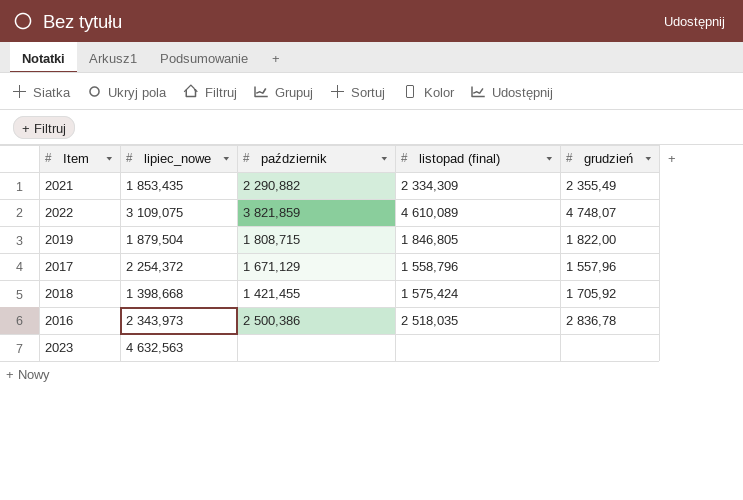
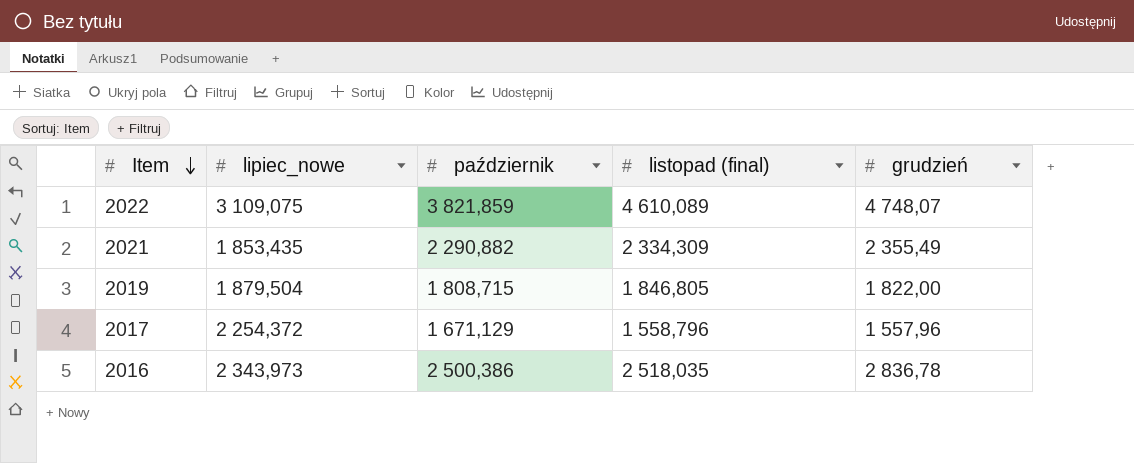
row order: none -> Item descending
row 2018: 1 398,668 | 1 421,455 | 1 575,424 | 1 705,92 -> none
row 2023: 4 632,563 | none | none | none -> none

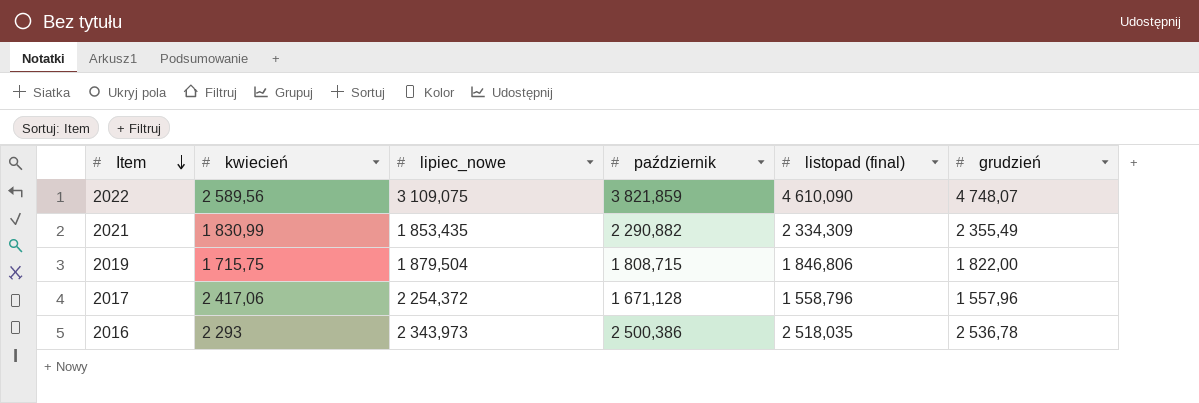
column kwiecień | position: none -> 2
2022 | listopad (final): 4 610,089 -> 4 610,090
2019 | listopad (final): 1 846,805 -> 1 846,806
2017 | październik: 1 671,129 -> 1 671,128
2016 | grudzień: 2 836,78 -> 2 536,78

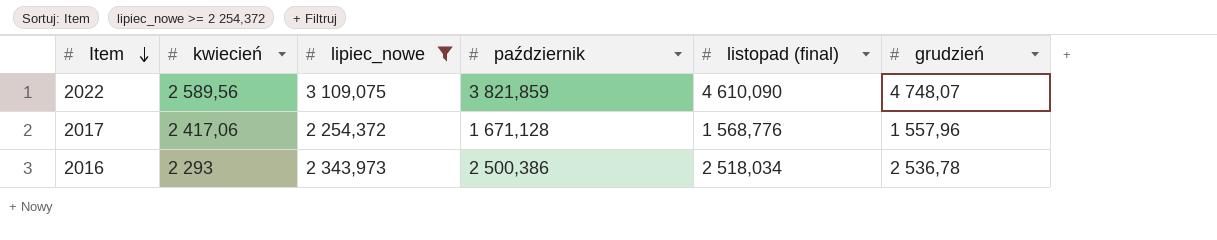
filter: none -> lipiec_nowe >= 2 254,372
2017 | listopad (final): 1 558,796 -> 1 568,776
2016 | listopad (final): 2 518,035 -> 2 518,034

